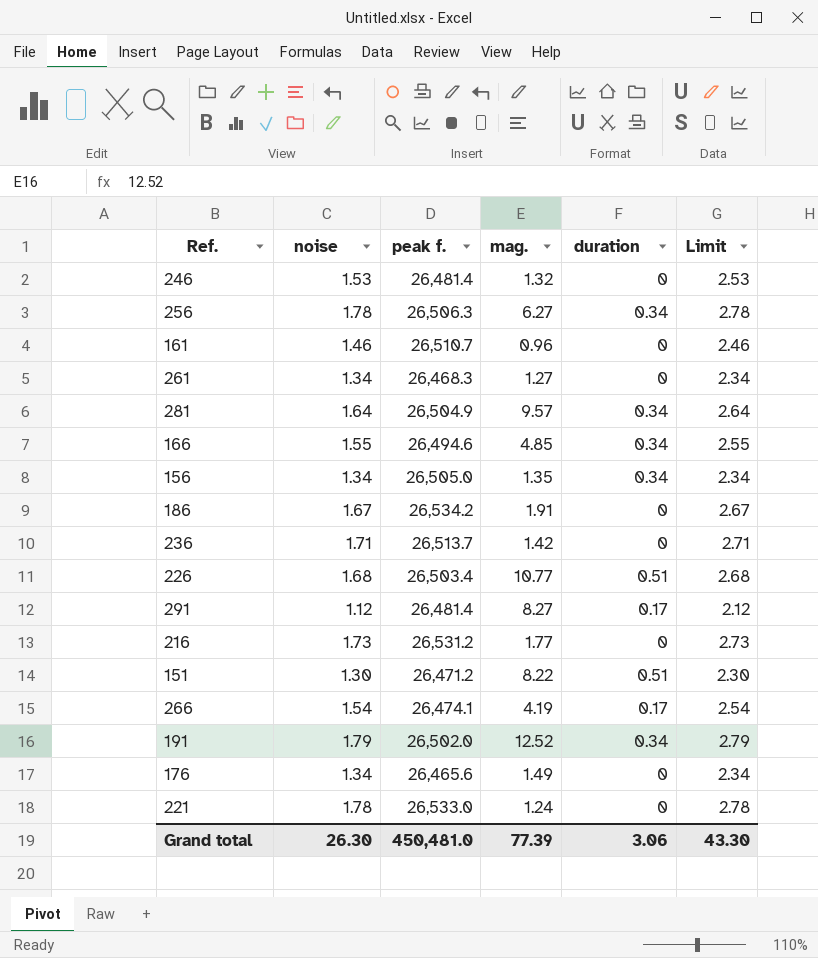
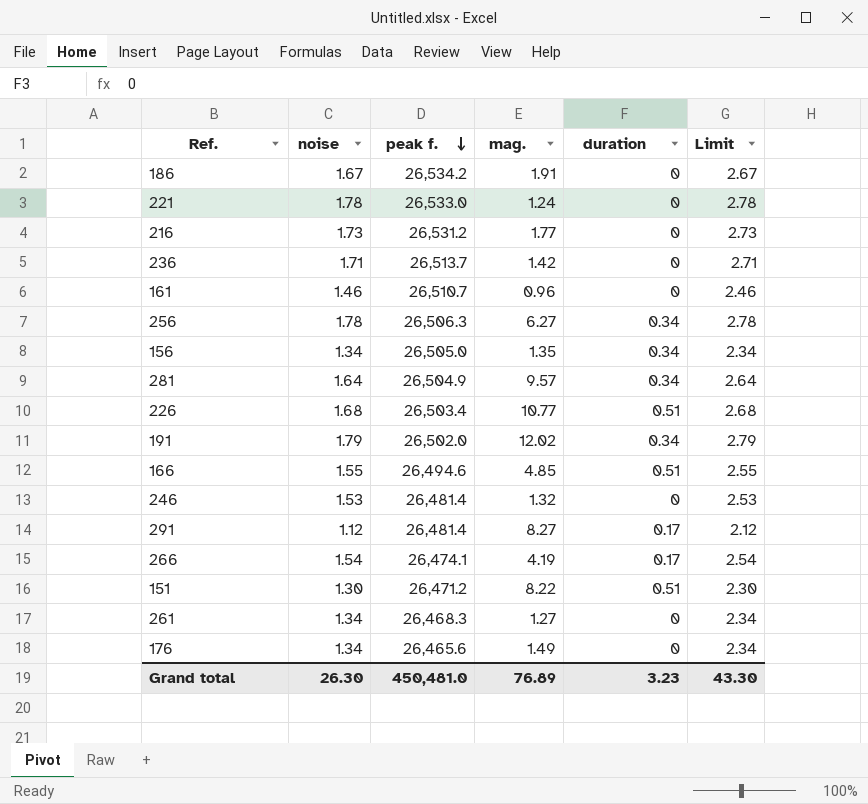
row order: none -> peak f. descending
191 | mag.: 12.52 -> 12.02
166 | duration: 0.34 -> 0.51
Grand total | mag.: 77.39 -> 76.89
Grand total | duration: 3.06 -> 3.23

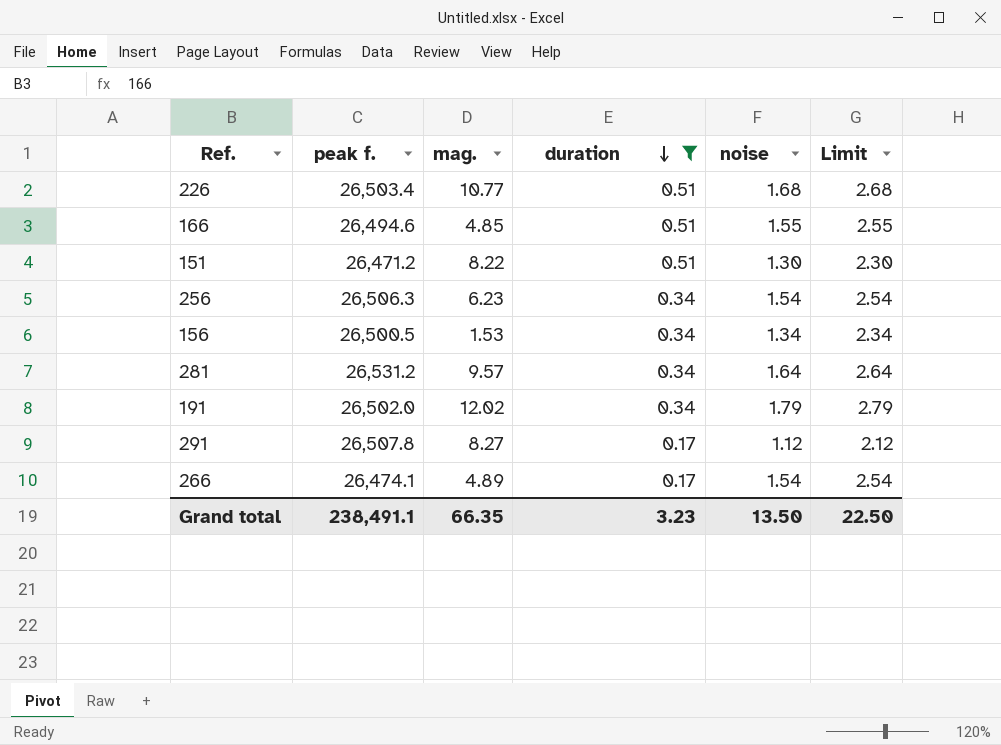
filter: none -> duration != 0
row order: peak f. descending -> duration descending
column noise | position: 2 -> 5
256 | mag.: 6.27 -> 6.23
256 | noise: 1.78 -> 1.54
256 | Limit: 2.78 -> 2.54
156 | peak f.: 26,505.0 -> 26,500.5
156 | mag.: 1.35 -> 1.53
281 | peak f.: 26,504.9 -> 26,531.2
291 | peak f.: 26,481.4 -> 26,507.8
266 | mag.: 4.19 -> 4.89
Grand total | peak f.: 450,481.0 -> 238,491.1
Grand total | mag.: 76.89 -> 66.35
Grand total | noise: 26.30 -> 13.50
Grand total | Limit: 43.30 -> 22.50

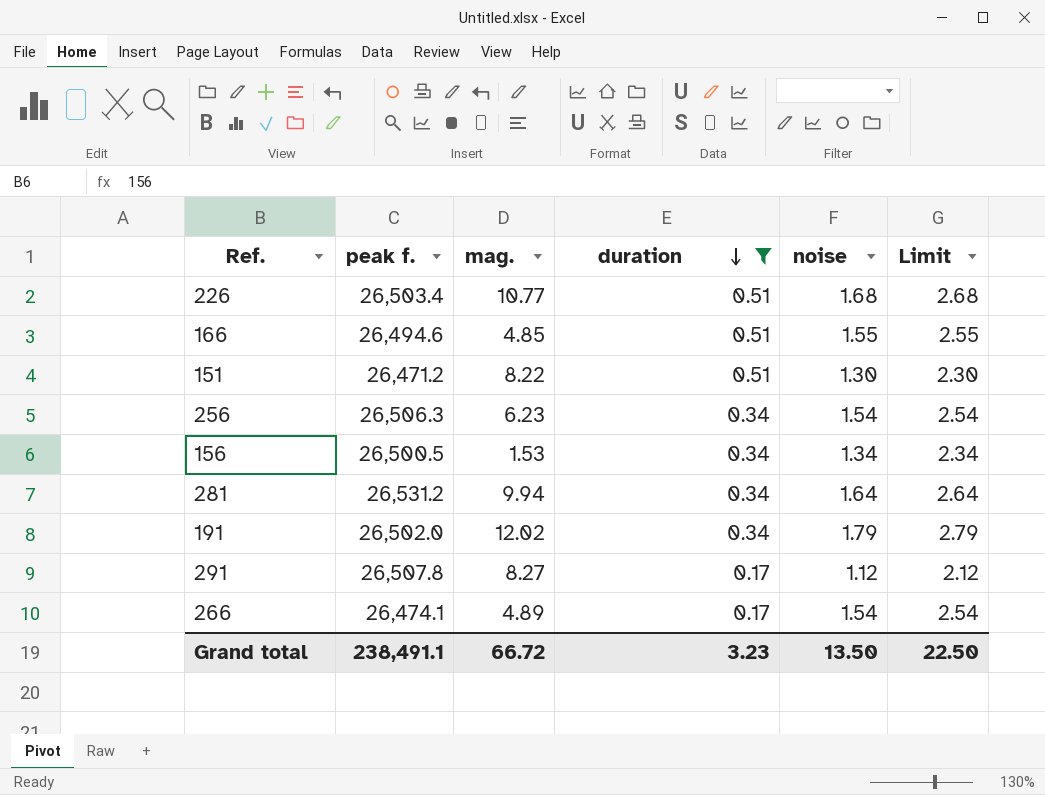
281 | mag.: 9.57 -> 9.94
Grand total | mag.: 66.35 -> 66.72

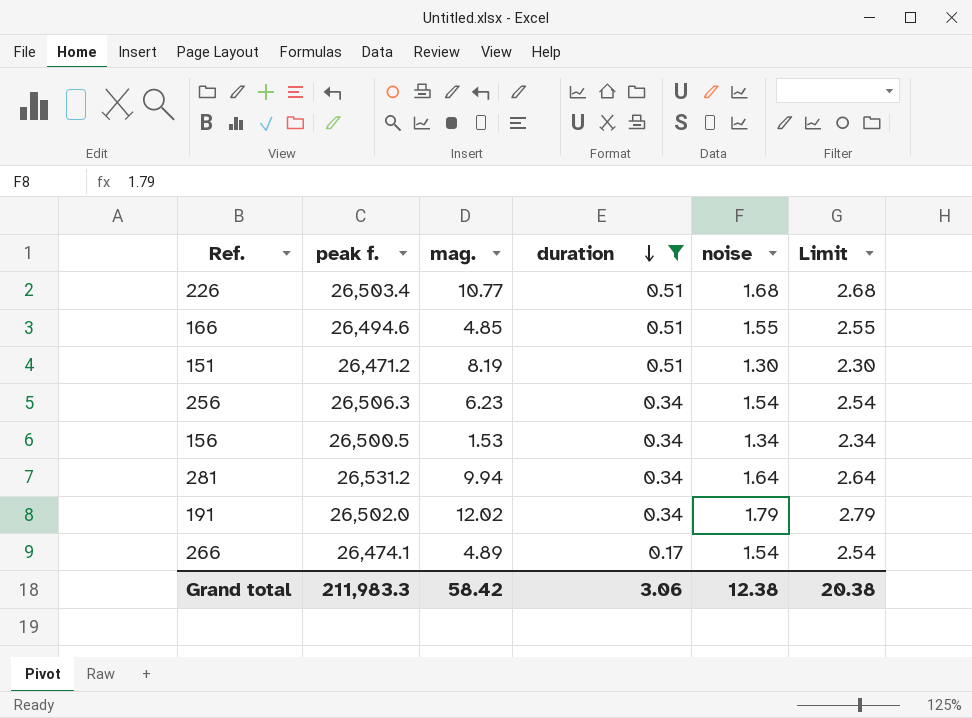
row 291: 26,507.8 | 8.27 | 0.17 | 1.12 | 2.12 -> none
151 | mag.: 8.22 -> 8.19
Grand total | peak f.: 238,491.1 -> 211,983.3
Grand total | mag.: 66.72 -> 58.42
Grand total | duration: 3.23 -> 3.06
Grand total | noise: 13.50 -> 12.38
Grand total | Limit: 22.50 -> 20.38

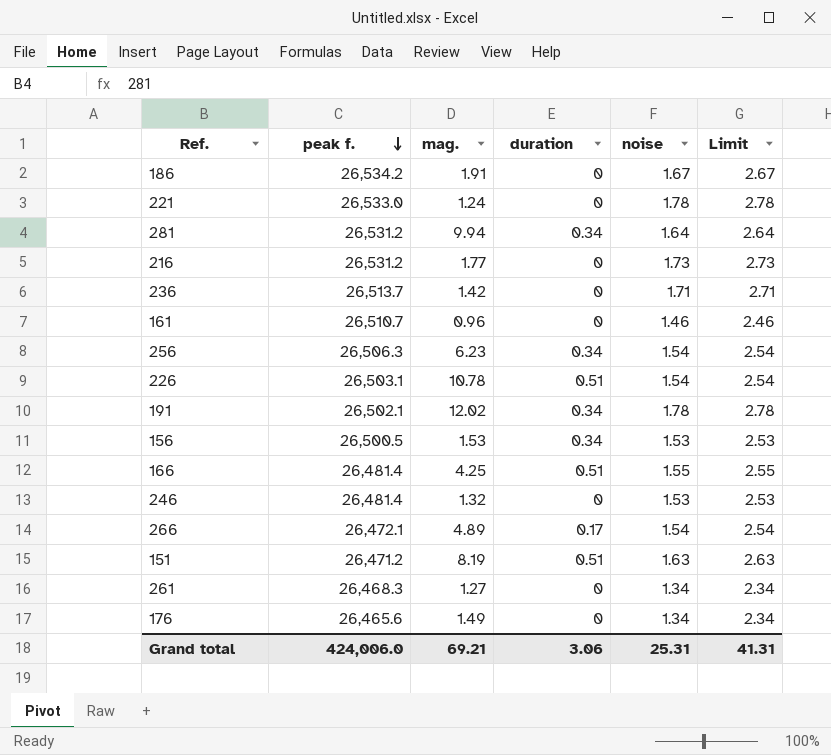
filter: duration != 0 -> none
row order: duration descending -> peak f. descending
226 | peak f.: 26,503.4 -> 26,503.1
226 | mag.: 10.77 -> 10.78
226 | noise: 1.68 -> 1.54
226 | Limit: 2.68 -> 2.54
191 | peak f.: 26,502.0 -> 26,502.1
191 | noise: 1.79 -> 1.78
191 | Limit: 2.79 -> 2.78
156 | noise: 1.34 -> 1.53
156 | Limit: 2.34 -> 2.53
166 | peak f.: 26,494.6 -> 26,481.4
166 | mag.: 4.85 -> 4.25
266 | peak f.: 26,474.1 -> 26,472.1
151 | noise: 1.30 -> 1.63
151 | Limit: 2.30 -> 2.63
Grand total | peak f.: 211,983.3 -> 424,006.0
Grand total | mag.: 58.42 -> 69.21
Grand total | noise: 12.38 -> 25.31
Grand total | Limit: 20.38 -> 41.31

